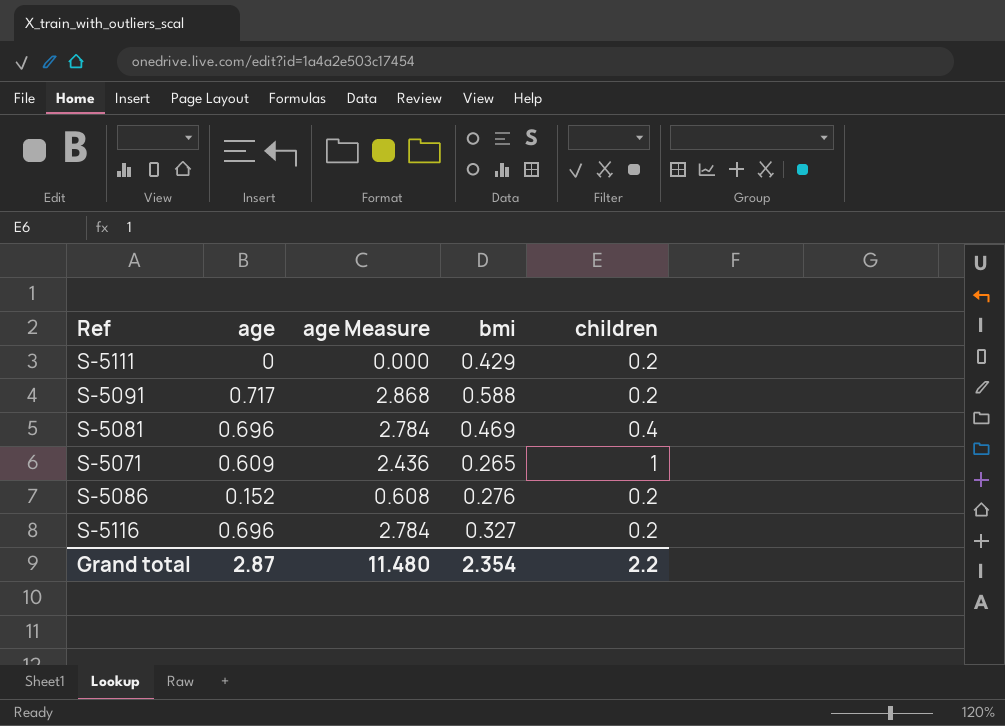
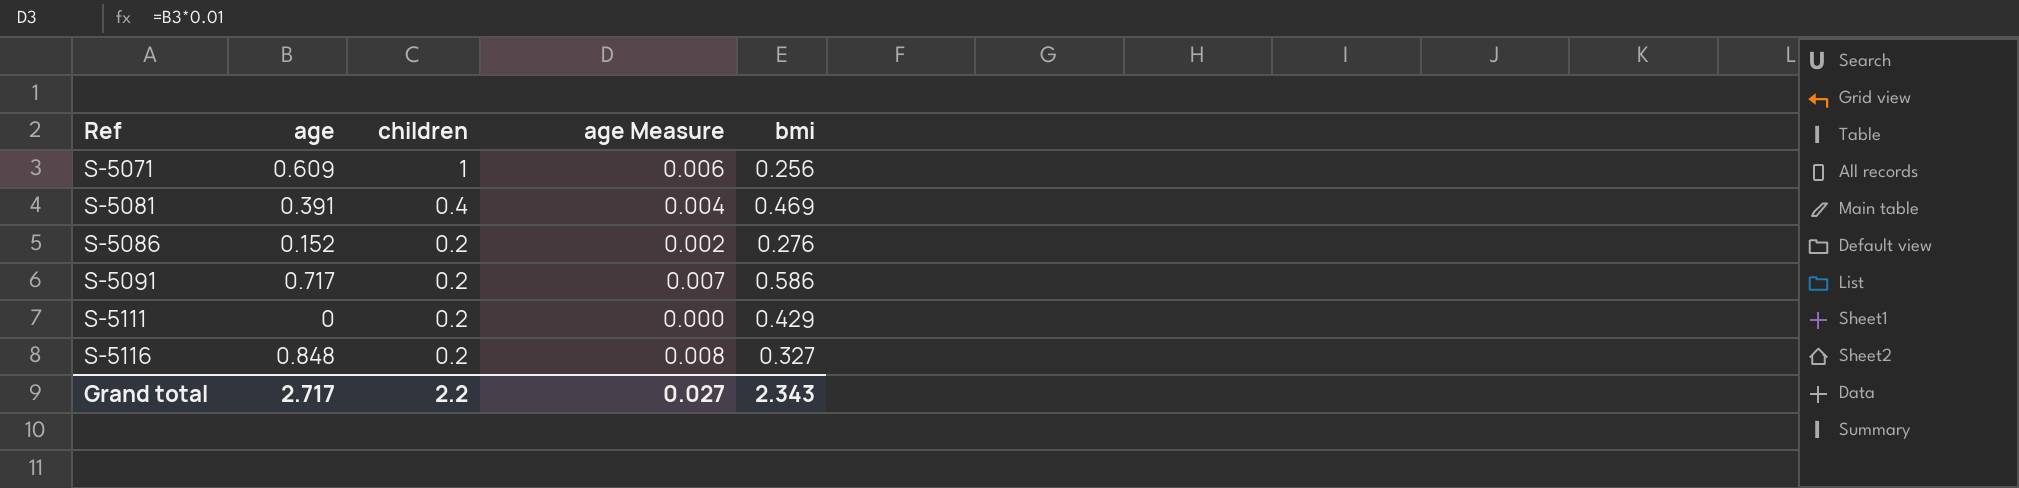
row order: none -> Ref ascending
column children | position: 5 -> 3
column age Measure | formula: [age] * 4 -> [age] * 0.01
S-5071 | bmi: 0.265 -> 0.256
S-5081 | age: 0.696 -> 0.391
S-5091 | bmi: 0.588 -> 0.586
S-5116 | age: 0.696 -> 0.848
Grand total | age: 2.87 -> 2.717
Grand total | age Measure: 11.480 -> 0.027
Grand total | bmi: 2.354 -> 2.343

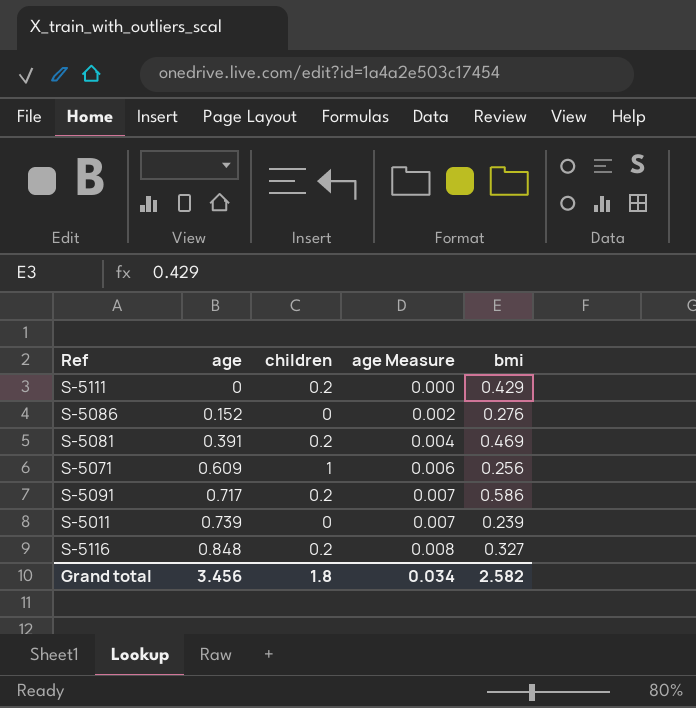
row order: Ref ascending -> age ascending
S-5086 | children: 0.2 -> 0
S-5081 | children: 0.4 -> 0.2
row S-5011: none -> 0.739 | 0 | 0.007 | 0.239
Grand total | age: 2.717 -> 3.456
Grand total | children: 2.2 -> 1.8
Grand total | age Measure: 0.027 -> 0.034
Grand total | bmi: 2.343 -> 2.582

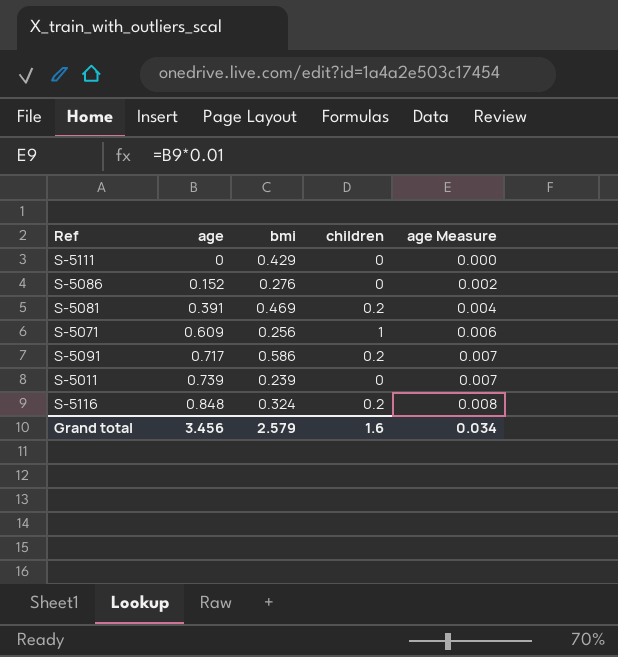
column bmi | position: 5 -> 3
S-5111 | children: 0.2 -> 0
S-5116 | bmi: 0.327 -> 0.324
Grand total | bmi: 2.582 -> 2.579
Grand total | children: 1.8 -> 1.6

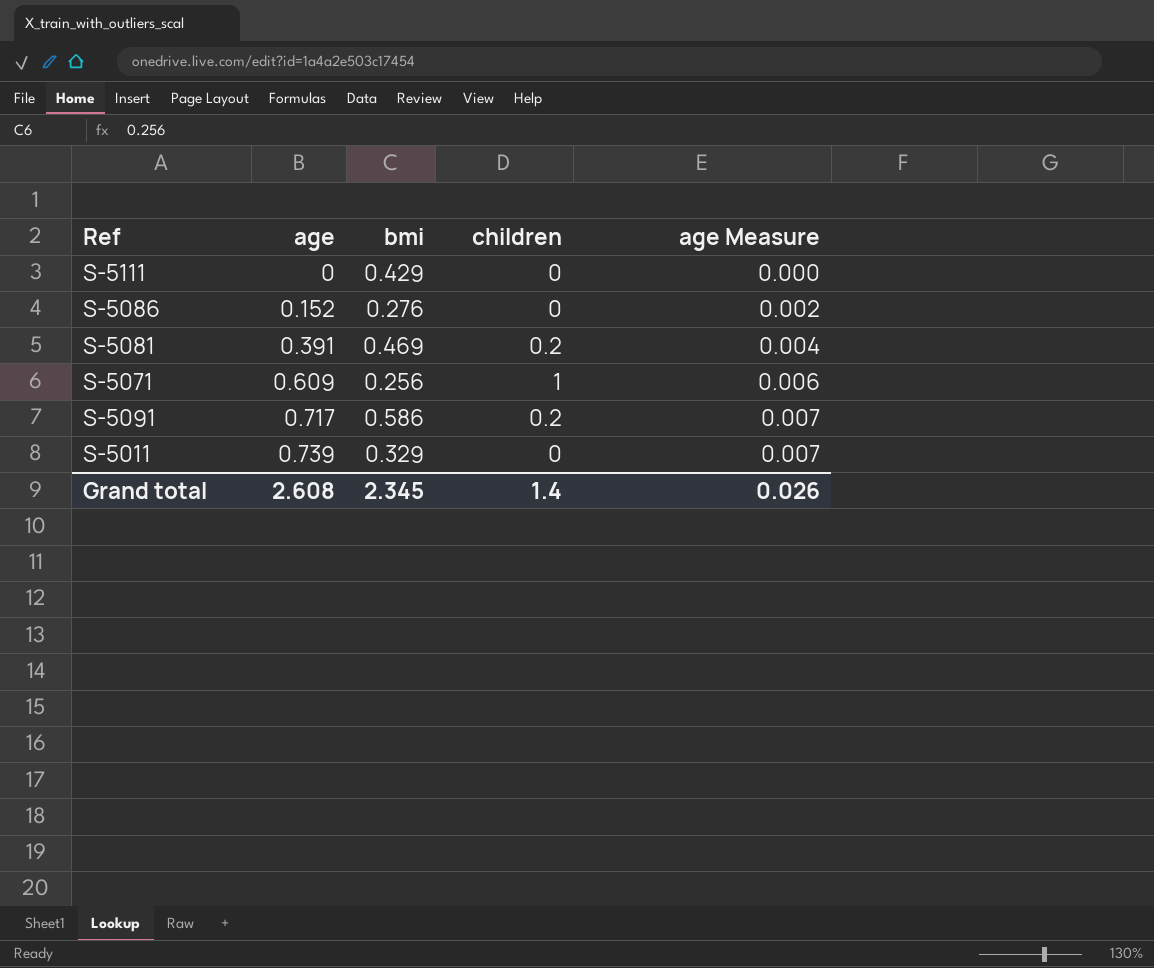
row S-5116: 0.848 | 0.324 | 0.2 | 0.008 -> none
S-5011 | bmi: 0.239 -> 0.329
Grand total | age: 3.456 -> 2.608
Grand total | bmi: 2.579 -> 2.345
Grand total | children: 1.6 -> 1.4
Grand total | age Measure: 0.034 -> 0.026

